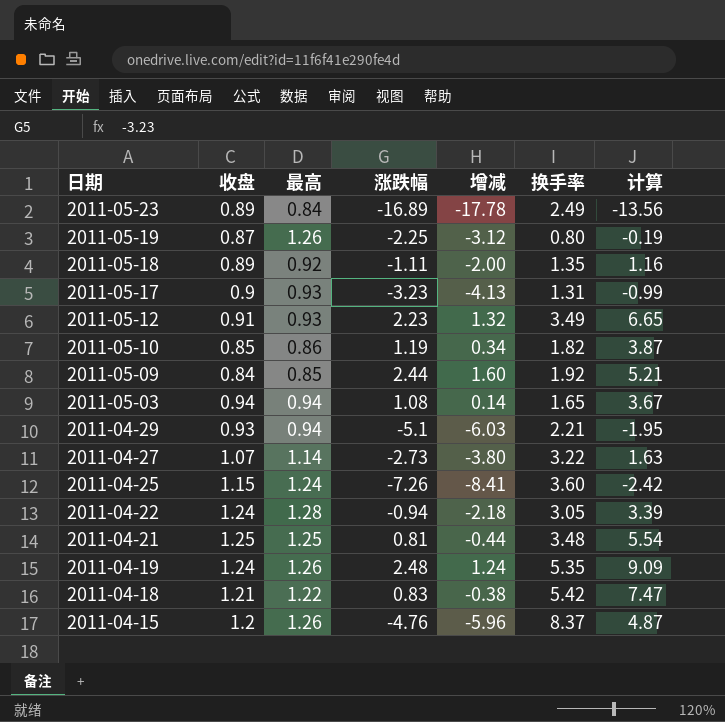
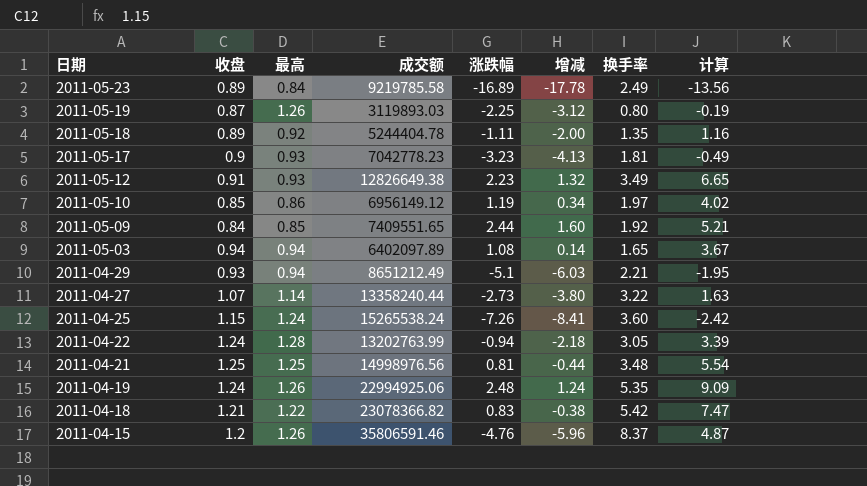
column 成交额 | position: none -> 4
2011-05-17 | 换手率: 1.31 -> 1.81
2011-05-17 | 计算: -0.99 -> -0.49
2011-05-10 | 换手率: 1.82 -> 1.97
2011-05-10 | 计算: 3.87 -> 4.02

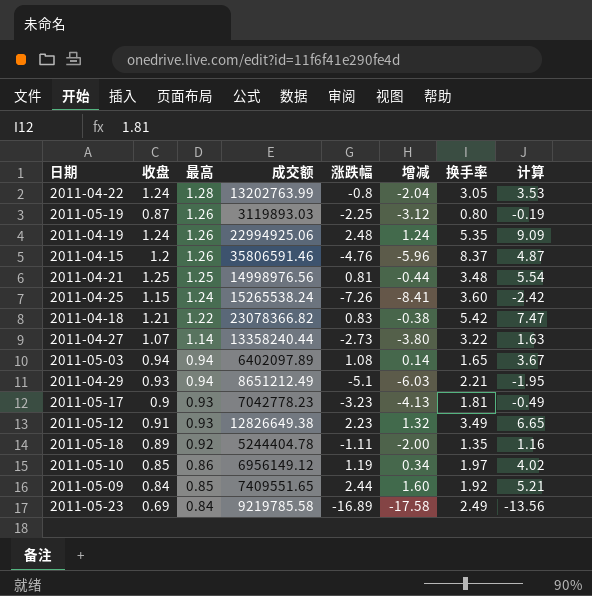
row order: 日期 descending -> 最高 descending
2011-04-22 | 涨跌幅: -0.94 -> -0.8
2011-04-22 | 增减: -2.18 -> -2.04
2011-04-22 | 计算: 3.39 -> 3.53
2011-05-23 | 收盘: 0.89 -> 0.69
2011-05-23 | 增减: -17.78 -> -17.58

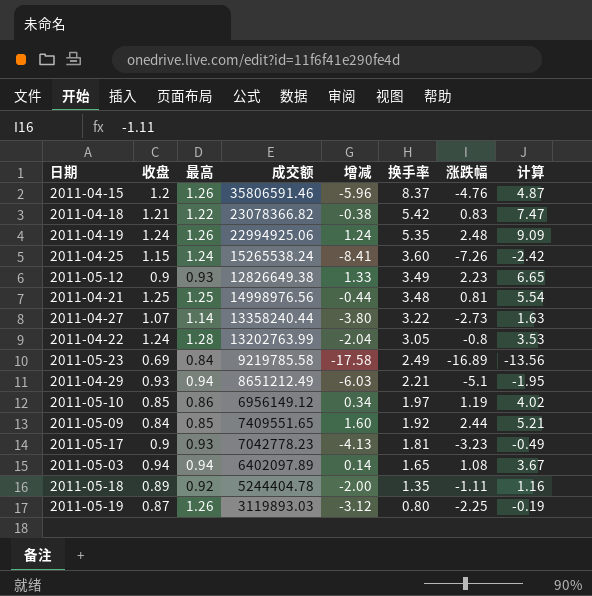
row order: 最高 descending -> 换手率 descending
column 涨跌幅 | position: 5 -> 7
2011-05-12 | 收盘: 0.91 -> 0.9
2011-05-12 | 增减: 1.32 -> 1.33

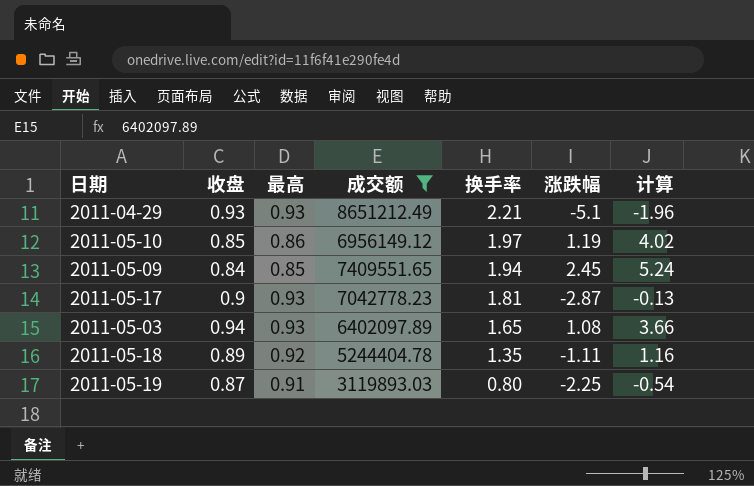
filter: none -> 成交额 <= 8651212.49
column 增减 | formula: [涨跌幅] - [收盘] -> none
2011-04-29 | 最高: 0.94 -> 0.93
2011-04-29 | 计算: -1.95 -> -1.96
2011-05-09 | 换手率: 1.92 -> 1.94
2011-05-09 | 涨跌幅: 2.44 -> 2.45
2011-05-09 | 计算: 5.21 -> 5.24
2011-05-17 | 涨跌幅: -3.23 -> -2.87
2011-05-17 | 计算: -0.49 -> -0.13
2011-05-03 | 最高: 0.94 -> 0.93
2011-05-03 | 计算: 3.67 -> 3.66
2011-05-19 | 最高: 1.26 -> 0.91
2011-05-19 | 计算: -0.19 -> -0.54

